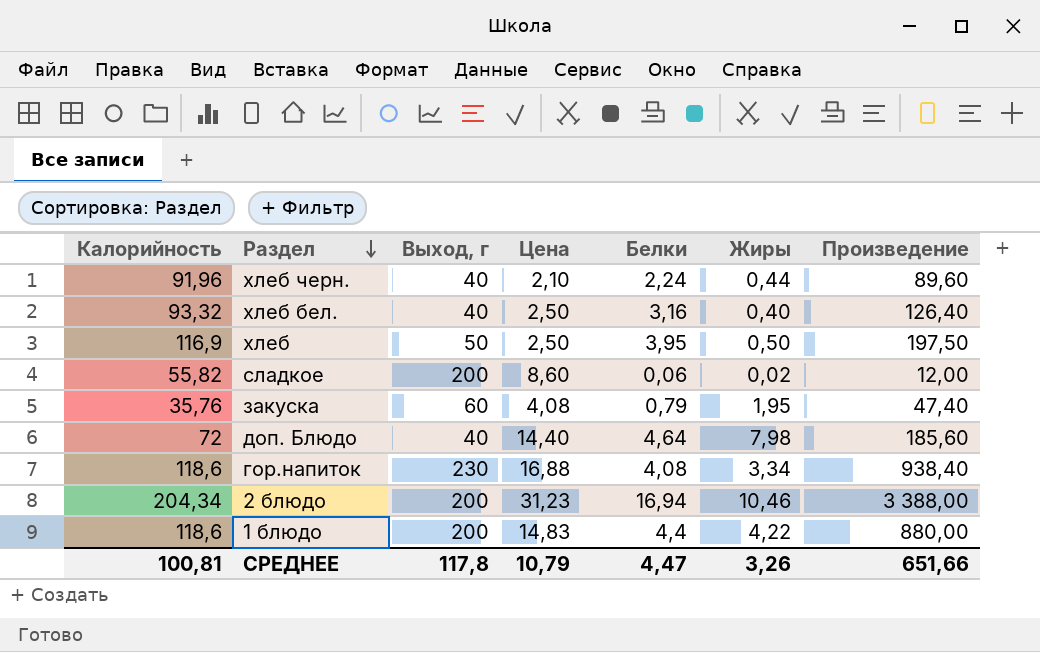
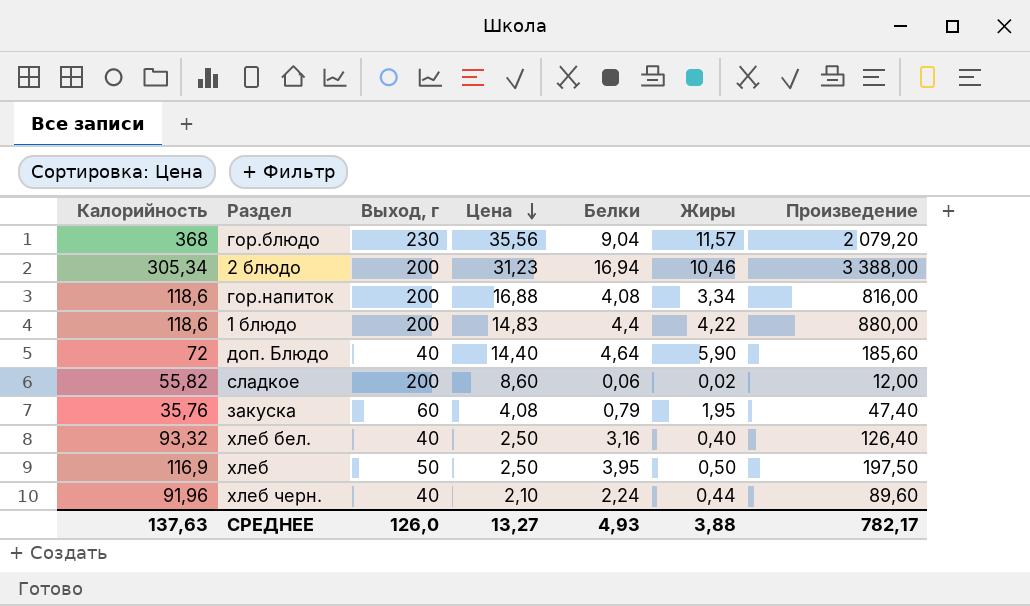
row order: Раздел descending -> Цена descending
row гор.блюдо: none -> 368 | 230 | 35,56 | 9,04 | 11,57 | 2 079,20
2 блюдо | Калорийность: 204,34 -> 305,34
гор.напиток | Выход, г: 230 -> 200
гор.напиток | Произведение: 938,40 -> 816,00
доп. Блюдо | Жиры: 7,98 -> 5,90
СРЕДНЕЕ | Калорийность: 100,81 -> 137,63
СРЕДНЕЕ | Выход, г: 117,8 -> 126,0
СРЕДНЕЕ | Цена: 10,79 -> 13,27
СРЕДНЕЕ | Белки: 4,47 -> 4,93
СРЕДНЕЕ | Жиры: 3,26 -> 3,88
СРЕДНЕЕ | Произведение: 651,66 -> 782,17

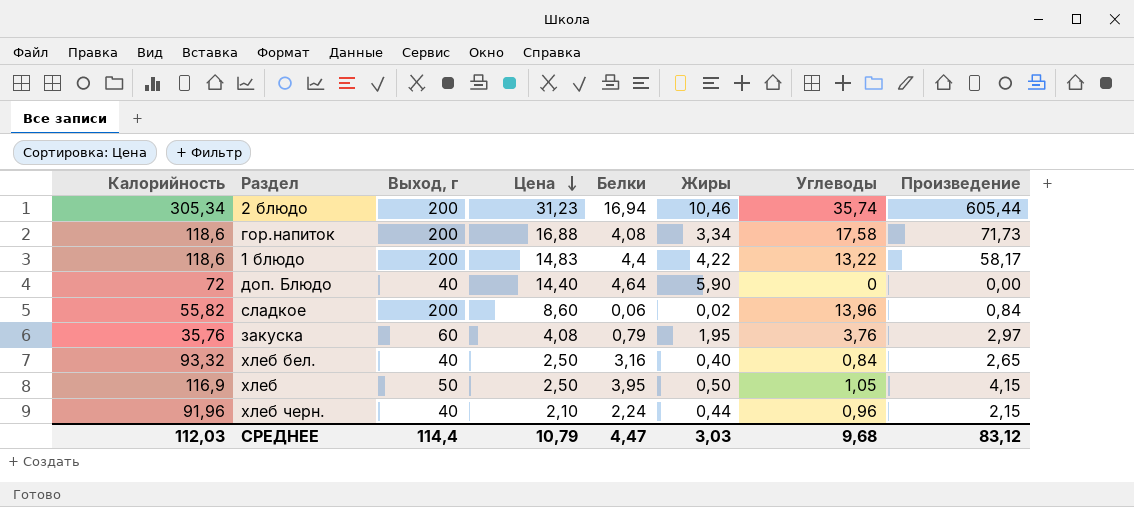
column Углеводы | position: none -> 7
column Произведение | formula: [Выход, г] * [Белки] -> [Белки] * [Углеводы]
row гор.блюдо: 368 | 230 | 35,56 | 9,04 | 11,57 | 2 079,20 -> none
СРЕДНЕЕ | Калорийность: 137,63 -> 112,03
СРЕДНЕЕ | Выход, г: 126,0 -> 114,4
СРЕДНЕЕ | Цена: 13,27 -> 10,79
СРЕДНЕЕ | Белки: 4,93 -> 4,47
СРЕДНЕЕ | Жиры: 3,88 -> 3,03
СРЕДНЕЕ | Произведение: 782,17 -> 83,12

